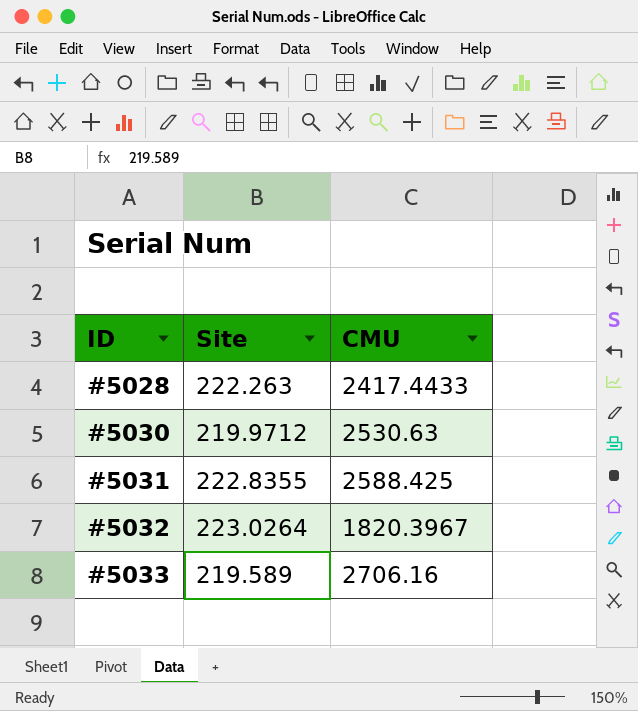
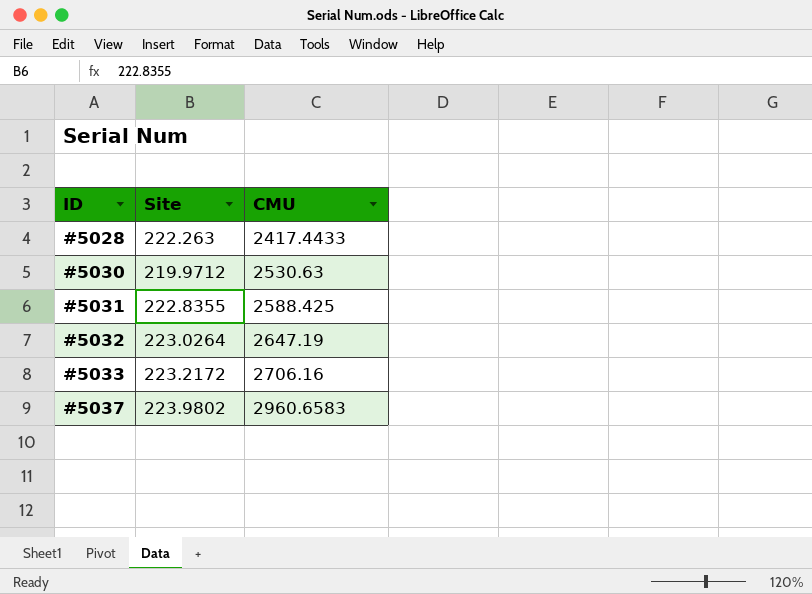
#5032 | CMU: 1820.3967 -> 2647.19
#5033 | Site: 219.589 -> 223.2172
row #5037: none -> 223.9802 | 2960.6583

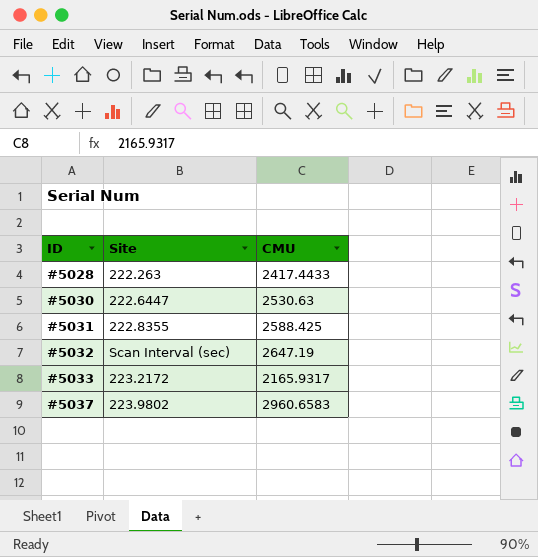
#5030 | Site: 219.9712 -> 222.6447
#5032 | Site: 223.0264 -> Scan Interval (sec)
#5033 | CMU: 2706.16 -> 2165.9317

